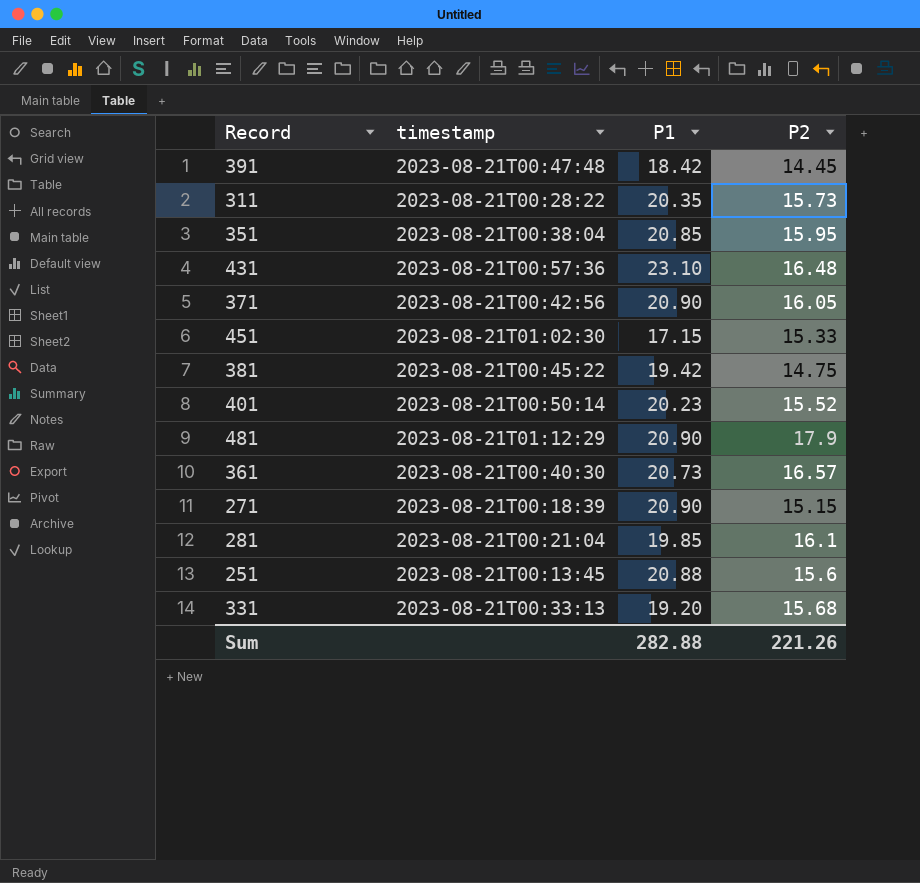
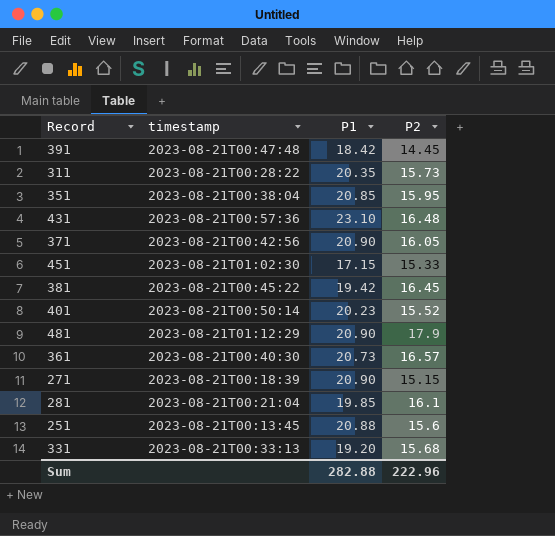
381 | P2: 14.75 -> 16.45
Sum | P2: 221.26 -> 222.96

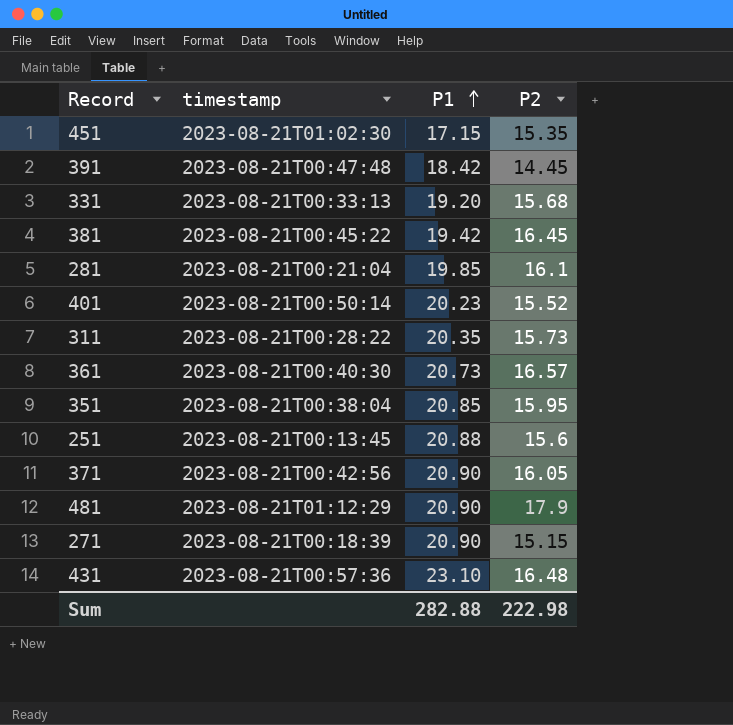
row order: none -> P1 ascending
451 | P2: 15.33 -> 15.35
Sum | P2: 222.96 -> 222.98

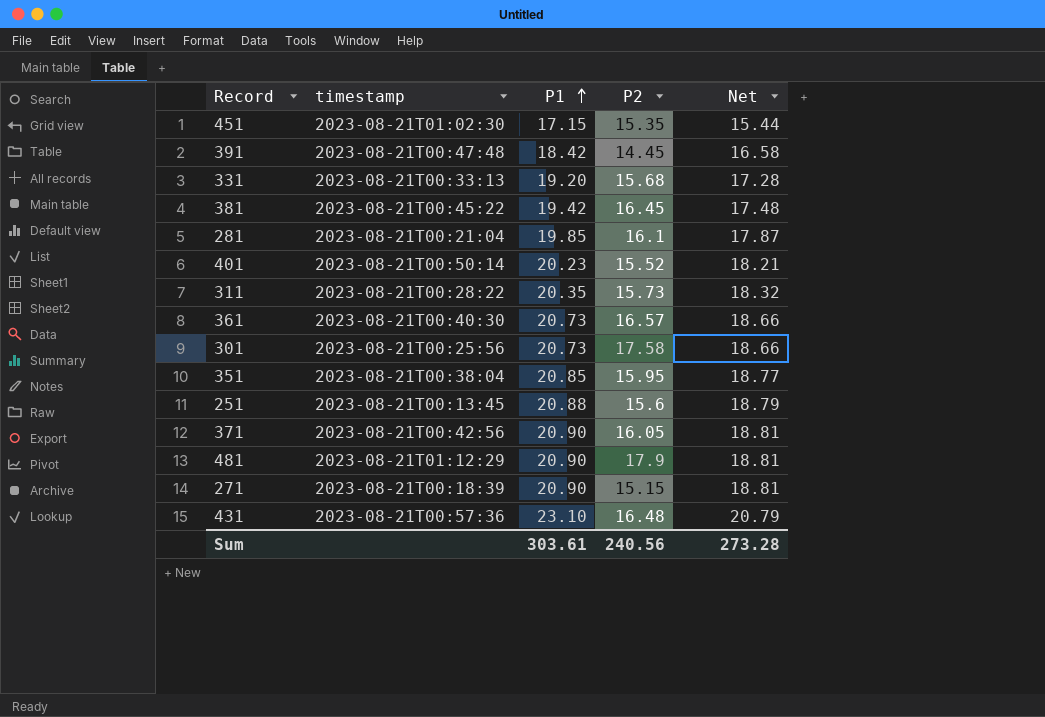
column Net | formula: none -> [P1] * 0.9
row 301: none -> 2023-08-21T00:25:56 | 20.73 | 17.58 | 18.66
Sum | P1: 282.88 -> 303.61
Sum | P2: 222.98 -> 240.56

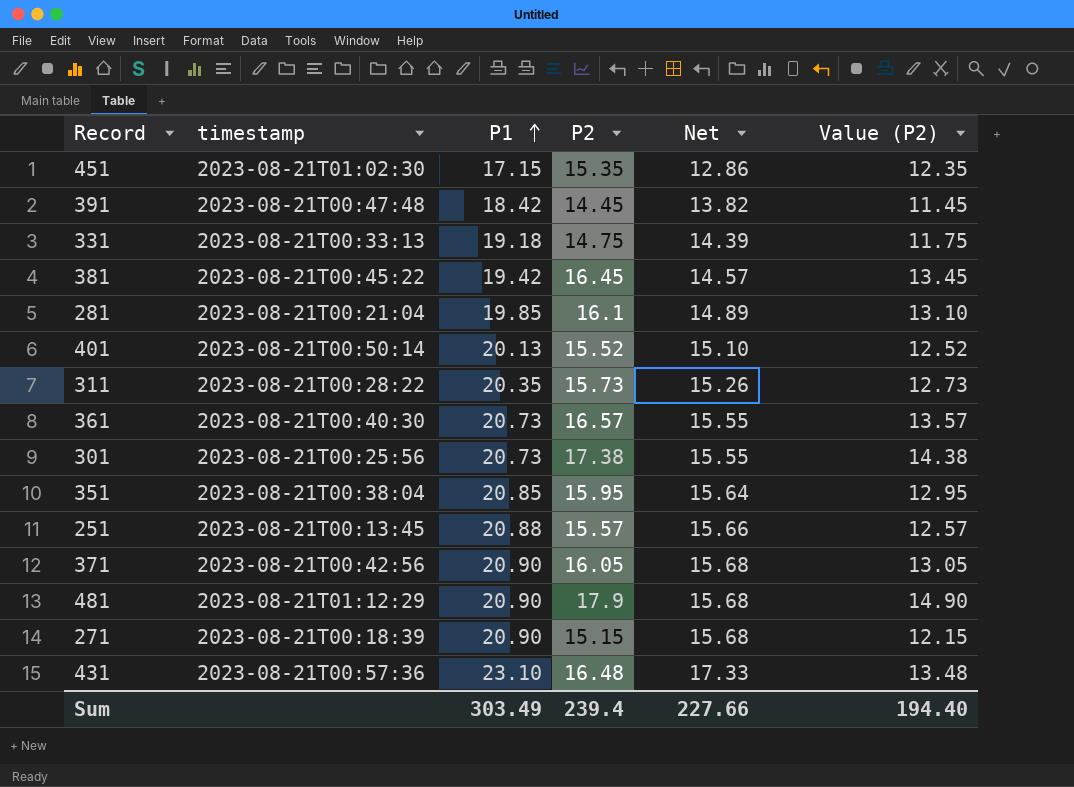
column Net | formula: [P1] * 0.9 -> [P1] * 0.75
column Value (P2) | formula: none -> [P2] - 3
331 | P1: 19.20 -> 19.18
331 | P2: 15.68 -> 14.75
401 | P1: 20.23 -> 20.13
301 | P2: 17.58 -> 17.38
251 | P2: 15.6 -> 15.57
Sum | P1: 303.61 -> 303.49
Sum | P2: 240.56 -> 239.4
Sum | Net: 273.28 -> 227.66

